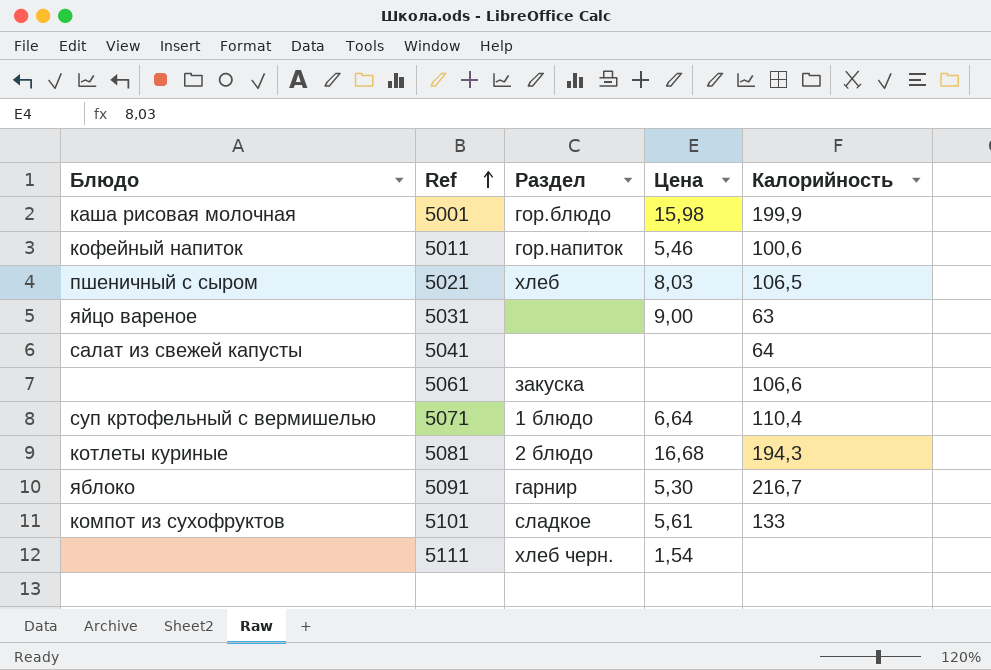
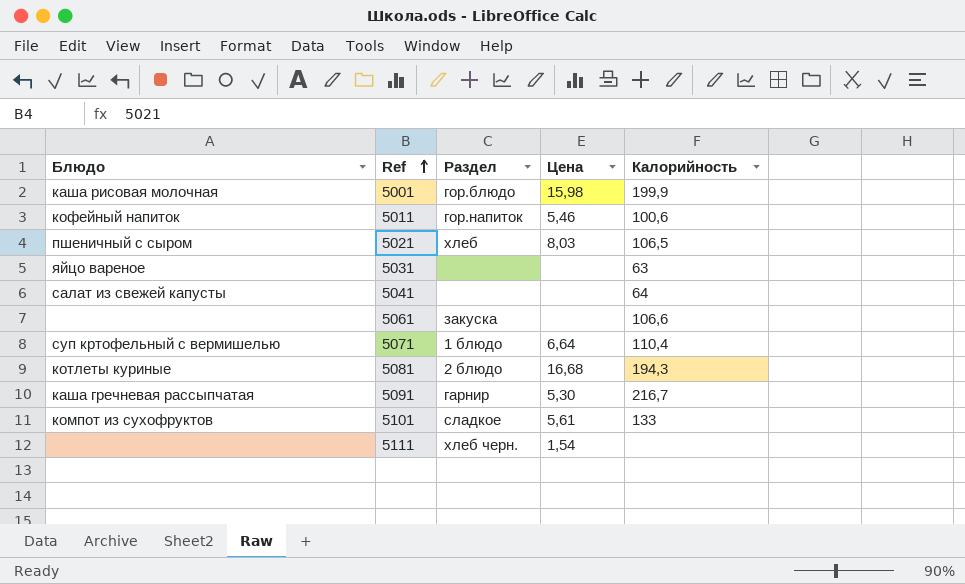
5031 | Цена: 9,00 -> none
5091 | Блюдо: яблоко -> каша гречневая рассыпчатая

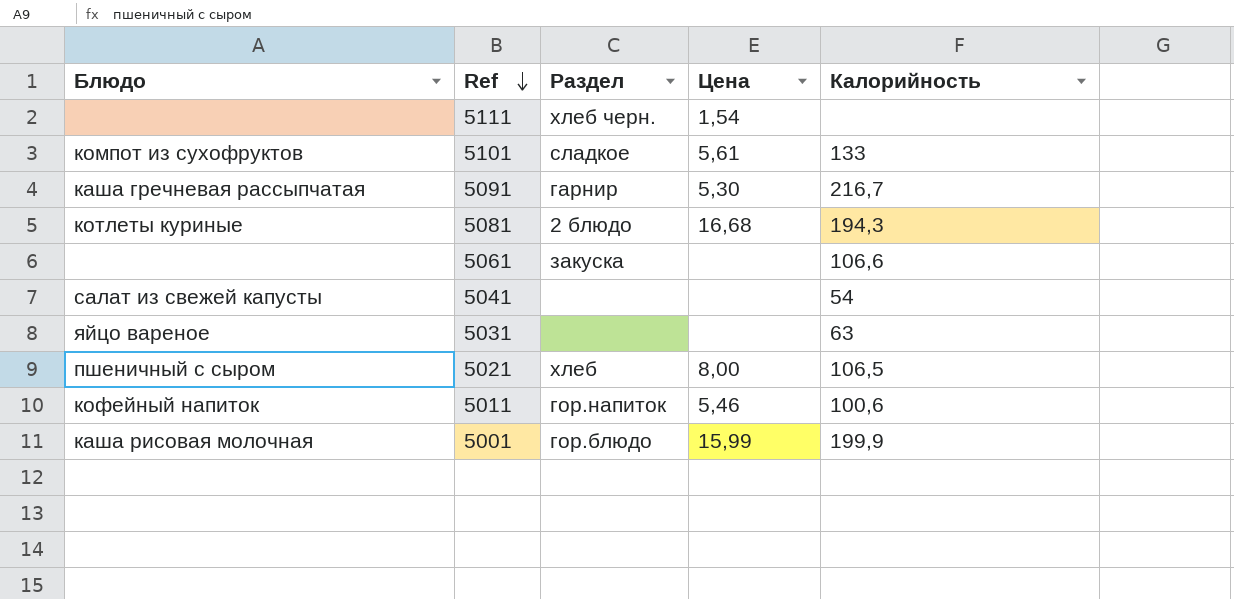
row order: Ref ascending -> Ref descending
row 5071: суп кртофельный с вермишелью | 1 блюдо | 6,64 | 110,4 -> none
5041 | Калорийность: 64 -> 54
5021 | Цена: 8,03 -> 8,00
5001 | Цена: 15,98 -> 15,99

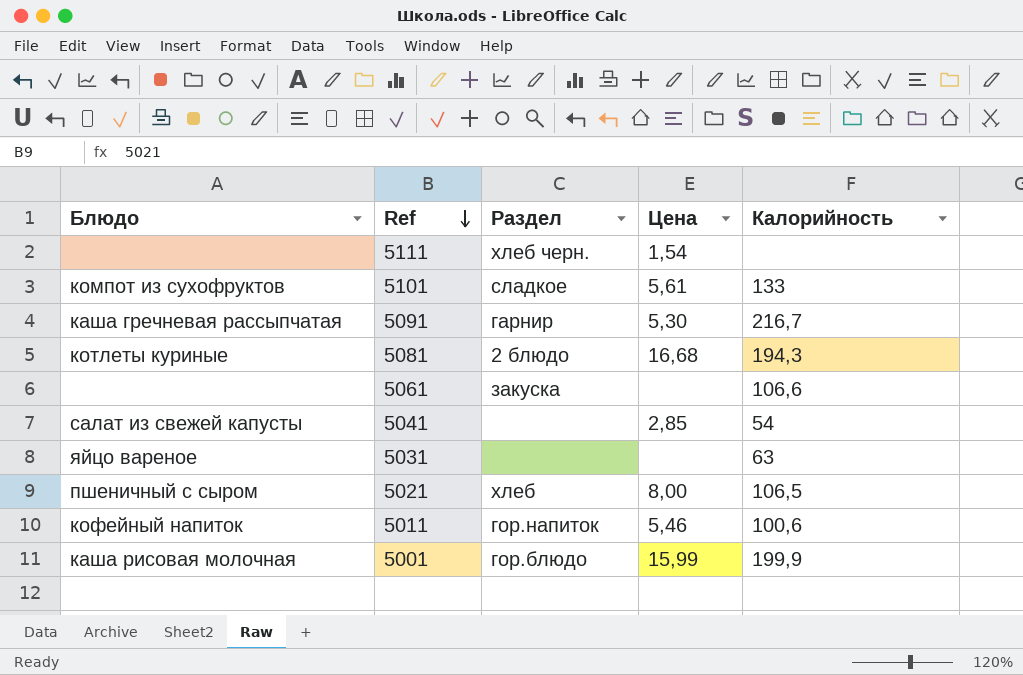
5041 | Цена: none -> 2,85

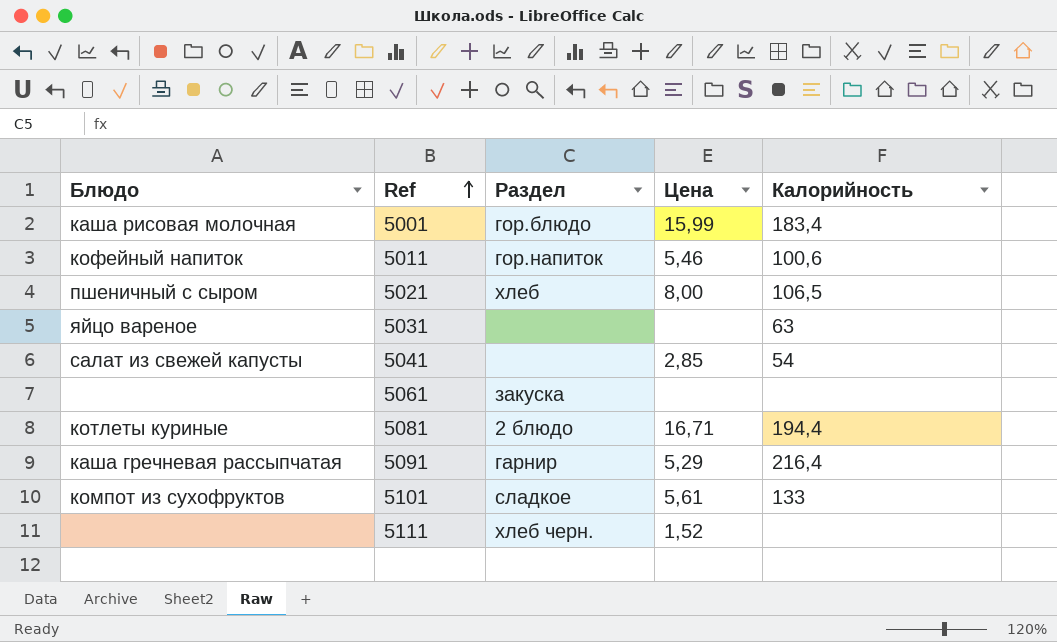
row order: Ref descending -> Ref ascending
5001 | Калорийность: 199,9 -> 183,4
5061 | Калорийность: 106,6 -> none
5081 | Цена: 16,68 -> 16,71
5081 | Калорийность: 194,3 -> 194,4
5091 | Цена: 5,30 -> 5,29
5091 | Калорийность: 216,7 -> 216,4
5111 | Цена: 1,54 -> 1,52

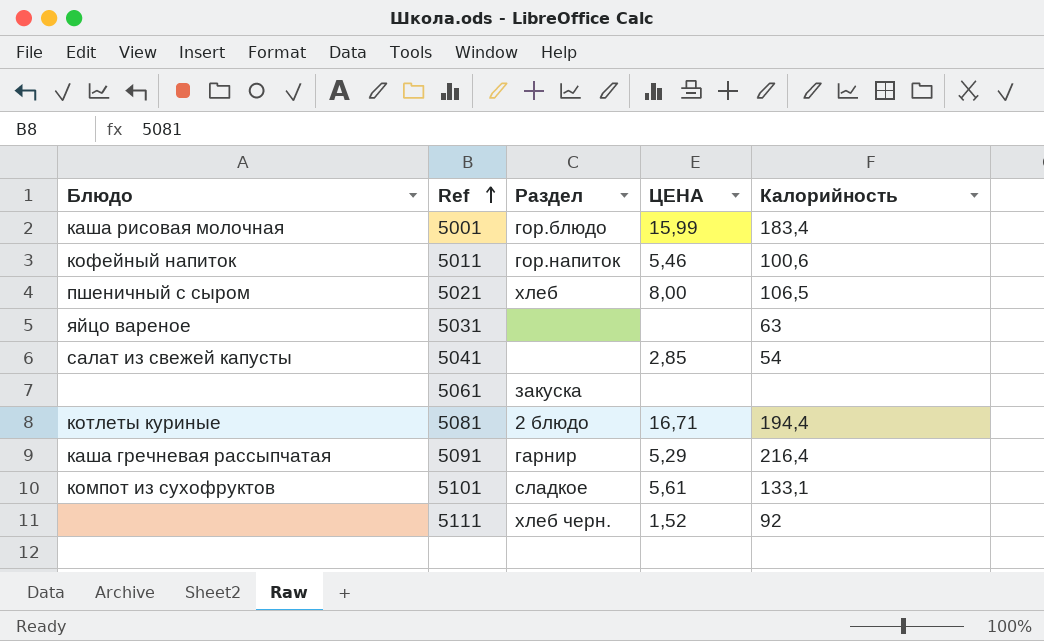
column name: Цена -> ЦЕНА
5101 | Калорийность: 133 -> 133,1
5111 | Калорийность: none -> 92

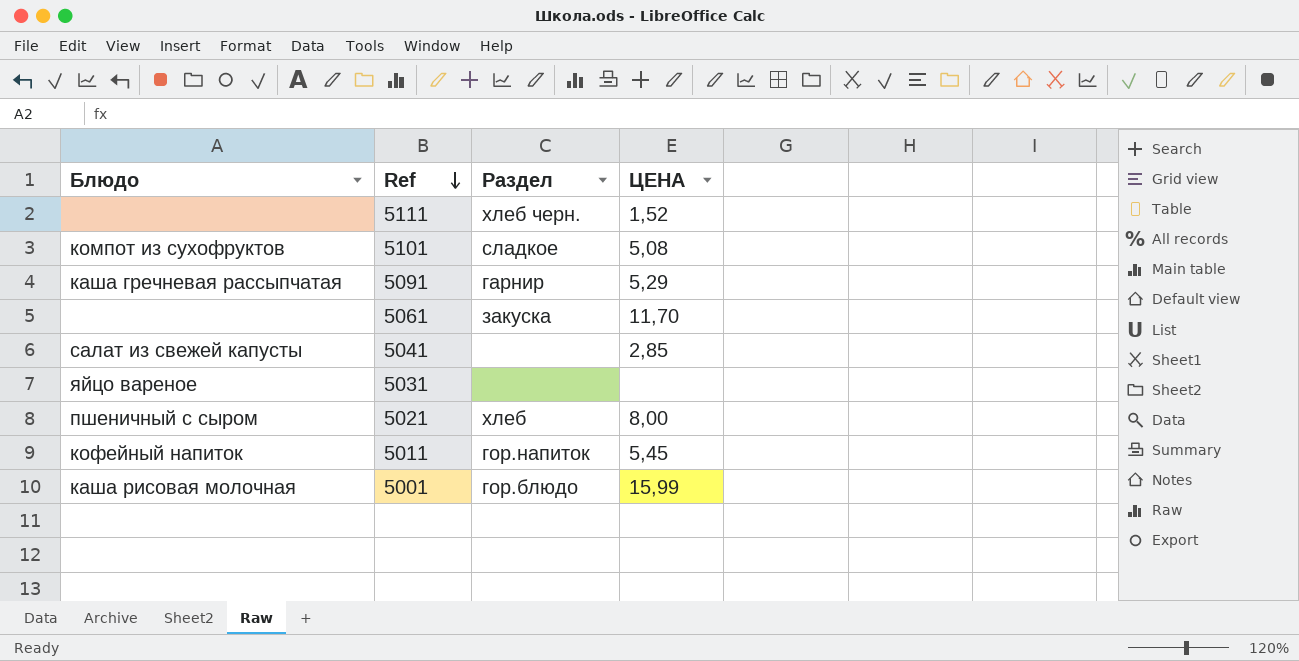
row order: Ref ascending -> Ref descending
column Калорийность | position: 5 -> none
row 5081: котлеты куриные | 2 блюдо | 16,71 | 194,4 -> none
5101 | ЦЕНА: 5,61 -> 5,08
5061 | ЦЕНА: none -> 11,70
5011 | ЦЕНА: 5,46 -> 5,45

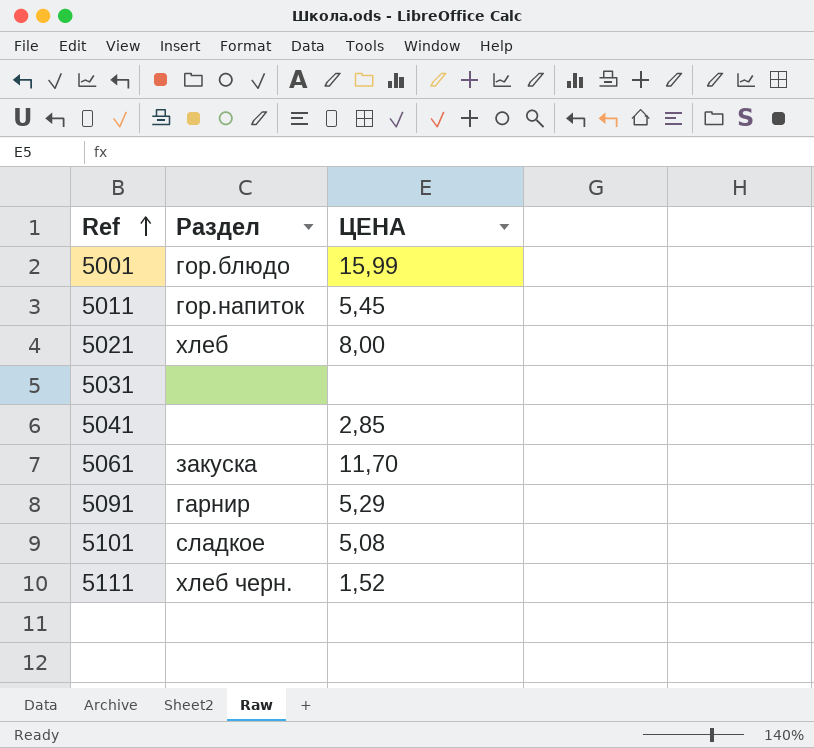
row order: Ref descending -> Ref ascending
column Блюдо | position: 1 -> none

